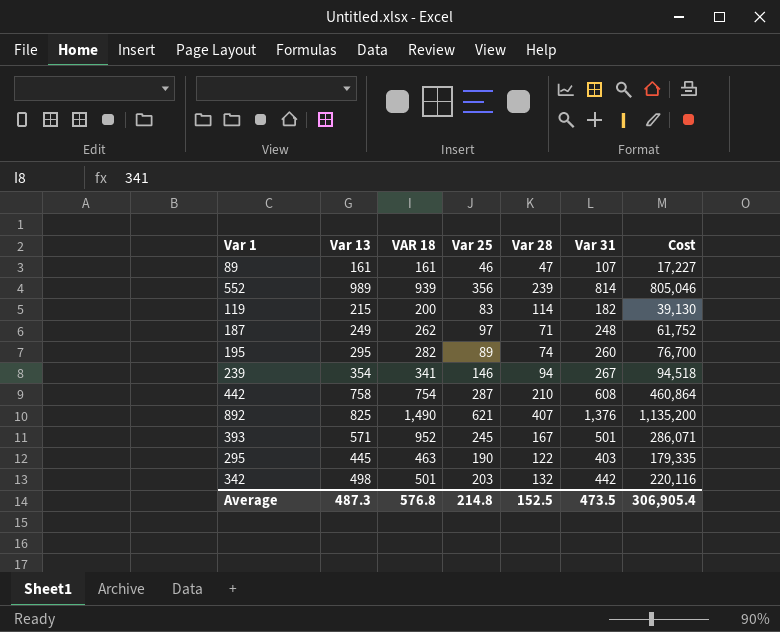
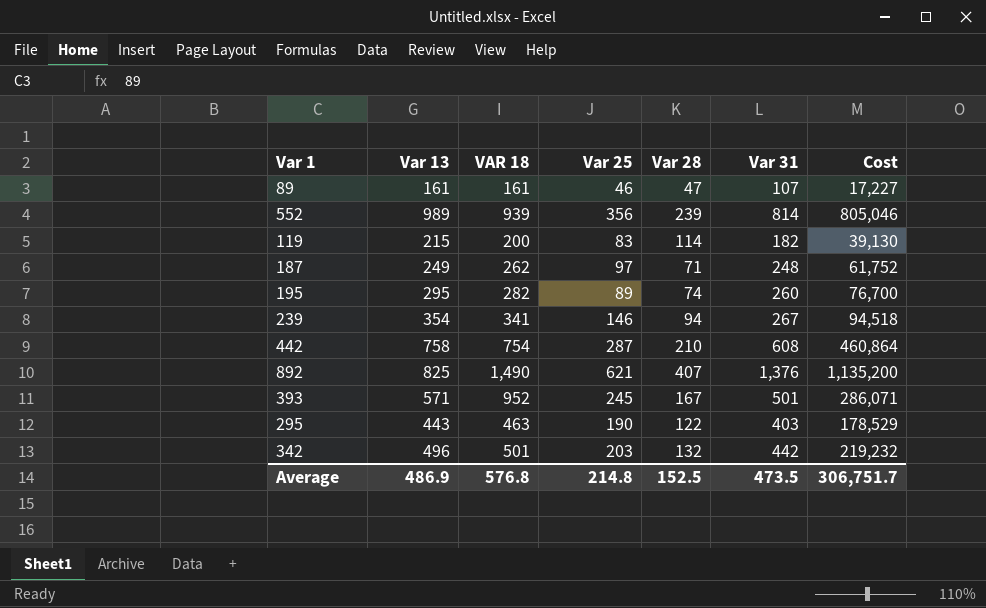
295 | Var 13: 445 -> 443
295 | Cost: 179,335 -> 178,529
342 | Var 13: 498 -> 496
342 | Cost: 220,116 -> 219,232
Average | Var 13: 487.3 -> 486.9
Average | Cost: 306,905.4 -> 306,751.7

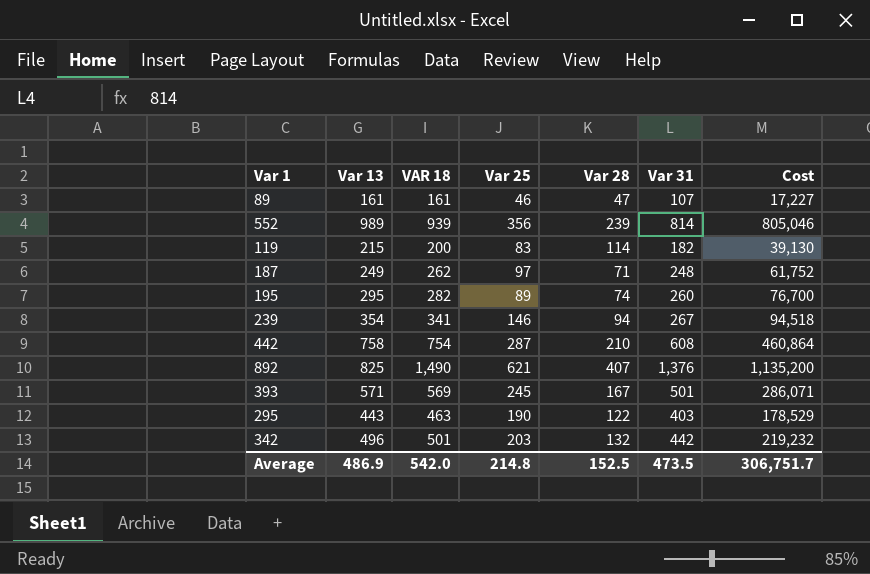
393 | VAR 18: 952 -> 569
Average | VAR 18: 576.8 -> 542.0

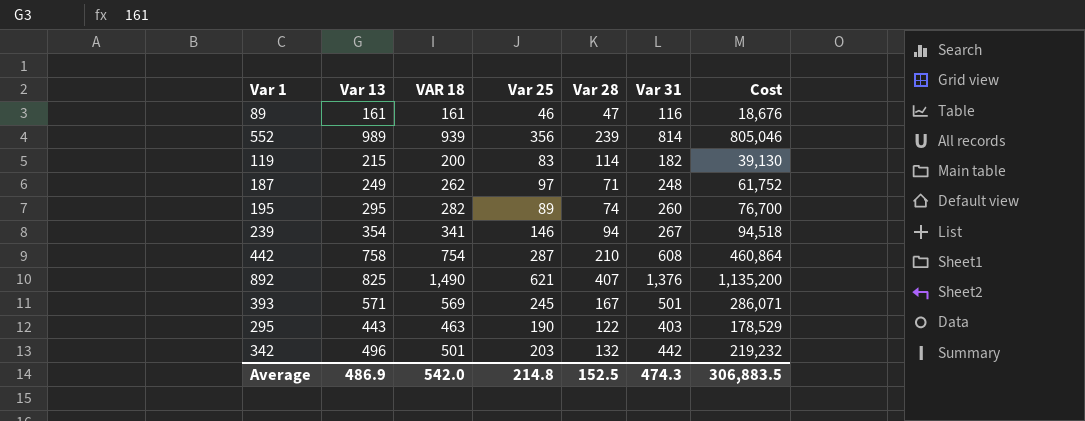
89 | Var 31: 107 -> 116
89 | Cost: 17,227 -> 18,676
Average | Var 31: 473.5 -> 474.3
Average | Cost: 306,751.7 -> 306,883.5

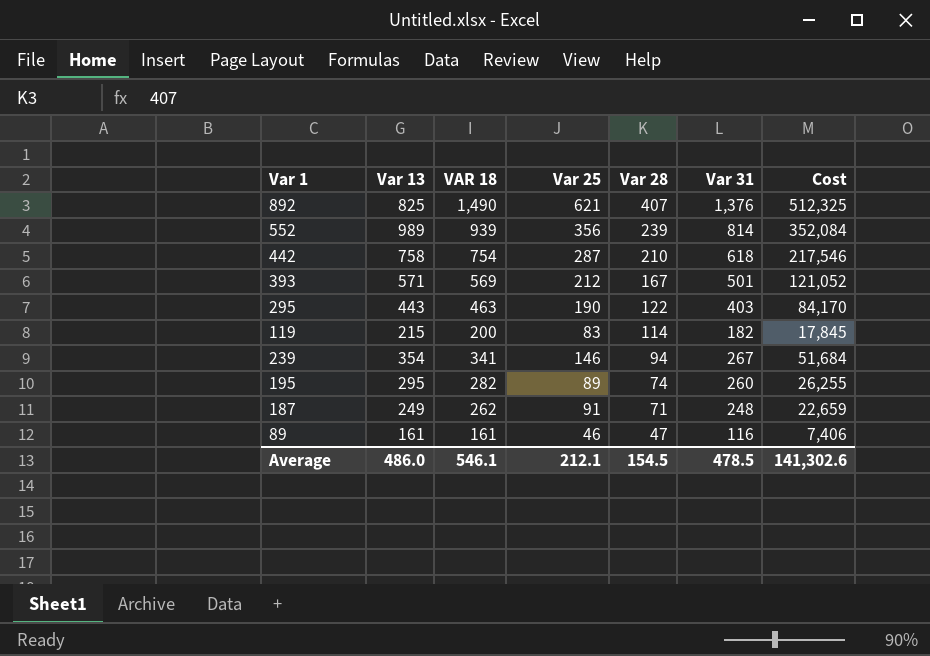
row order: none -> Var 28 descending
column Cost | formula: [Var 13] * [Var 31] -> [Var 13] * [Var 25]
row 342: 496 | 501 | 203 | 132 | 442 | 219,232 -> none
442 | Var 31: 608 -> 618
393 | Var 25: 245 -> 212
187 | Var 25: 97 -> 91
Average | Var 13: 486.9 -> 486.0
Average | VAR 18: 542.0 -> 546.1
Average | Var 25: 214.8 -> 212.1
Average | Var 28: 152.5 -> 154.5
Average | Var 31: 474.3 -> 478.5
Average | Cost: 306,883.5 -> 141,302.6

